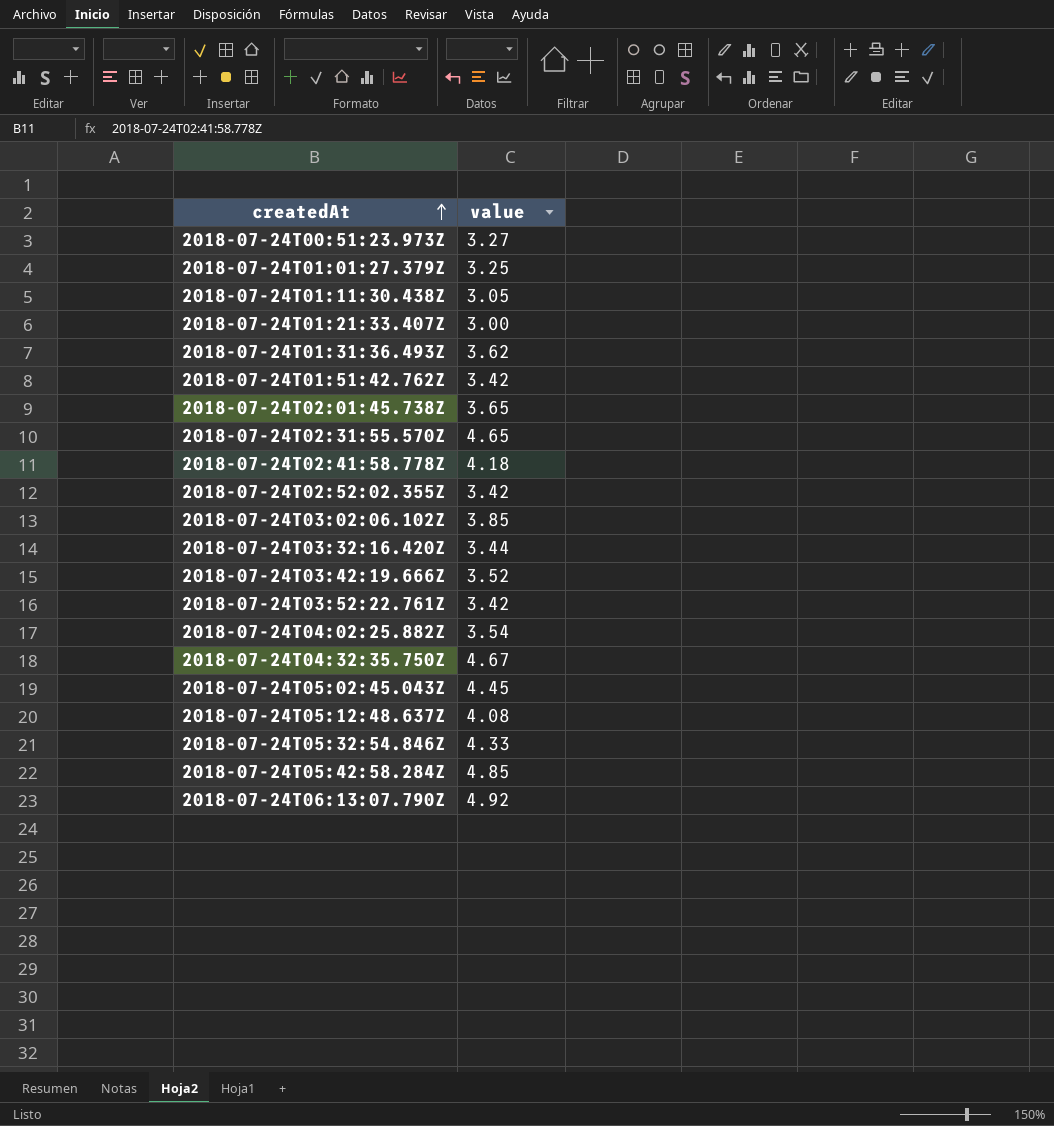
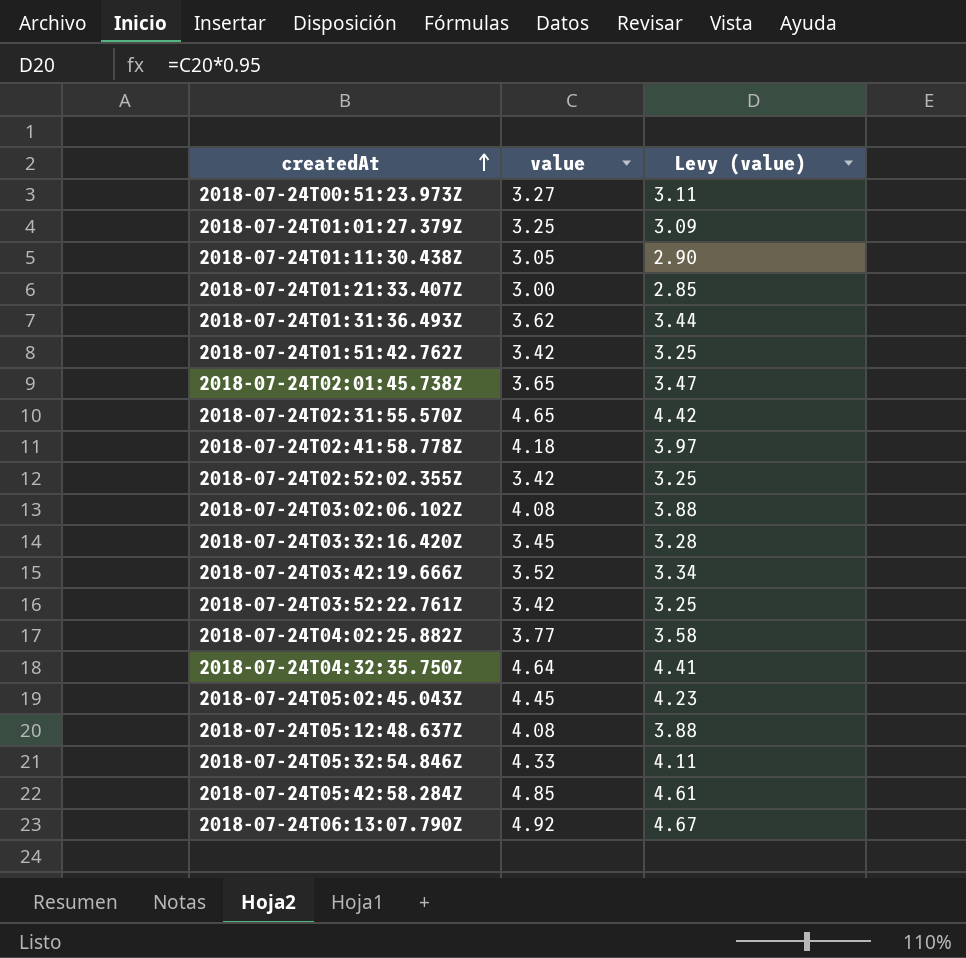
column Levy (value) | formula: none -> [value] * 0.95
2018-07-24T03:02:06.102Z | value: 3.85 -> 4.08
2018-07-24T03:32:16.420Z | value: 3.44 -> 3.45
2018-07-24T04:02:25.882Z | value: 3.54 -> 3.77
2018-07-24T04:32:35.750Z | value: 4.67 -> 4.64

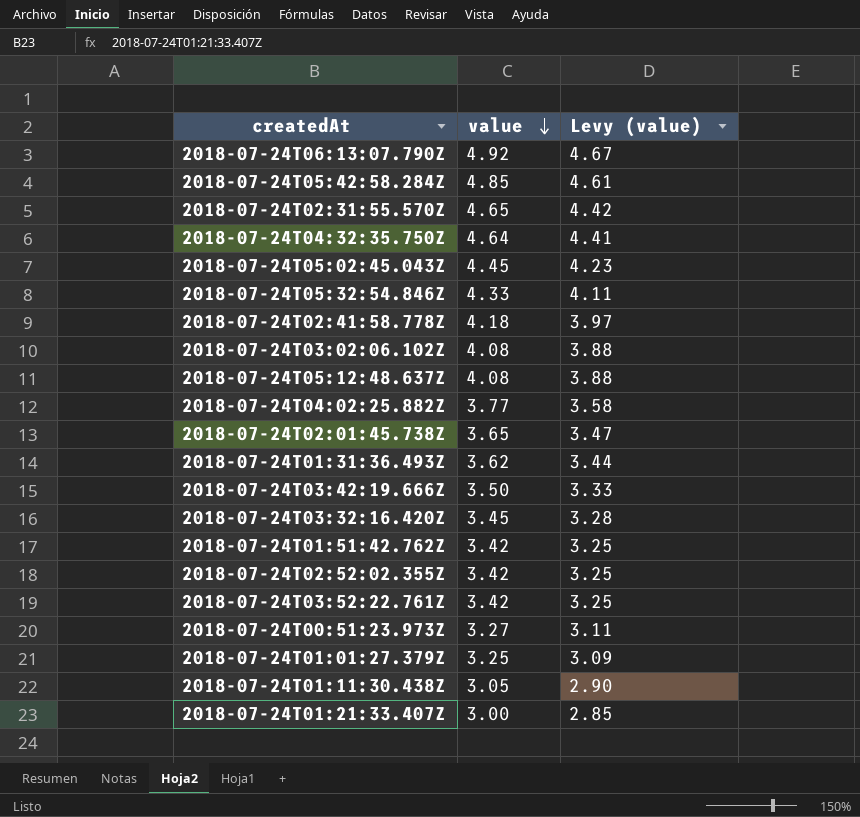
row order: createdAt ascending -> value descending
2018-07-24T03:42:19.666Z | value: 3.52 -> 3.50
2018-07-24T03:42:19.666Z | Levy (value): 3.34 -> 3.33

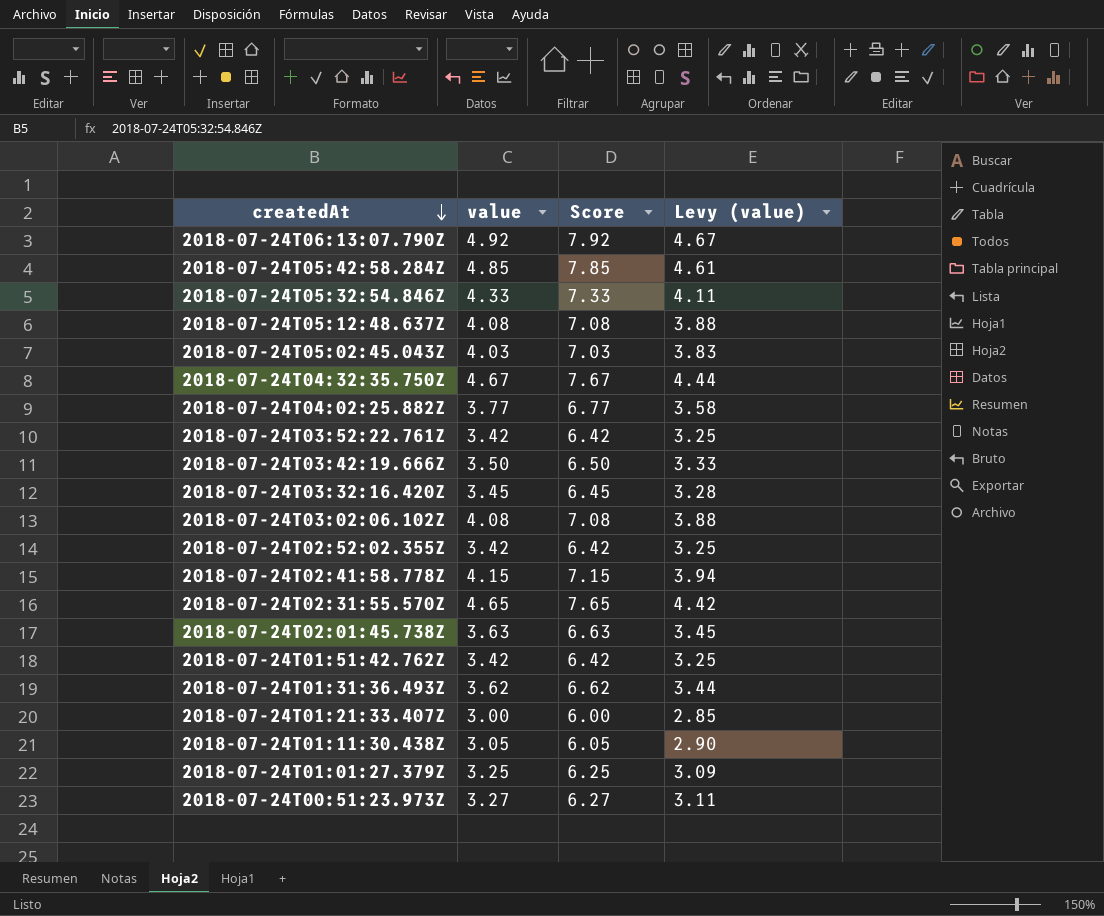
row order: value descending -> createdAt descending
column Score | formula: none -> [value] + 3
2018-07-24T05:02:45.043Z | value: 4.45 -> 4.03
2018-07-24T05:02:45.043Z | Levy (value): 4.23 -> 3.83
2018-07-24T04:32:35.750Z | value: 4.64 -> 4.67
2018-07-24T04:32:35.750Z | Levy (value): 4.41 -> 4.44
2018-07-24T02:41:58.778Z | value: 4.18 -> 4.15
2018-07-24T02:41:58.778Z | Levy (value): 3.97 -> 3.94
2018-07-24T02:01:45.738Z | value: 3.65 -> 3.63
2018-07-24T02:01:45.738Z | Levy (value): 3.47 -> 3.45

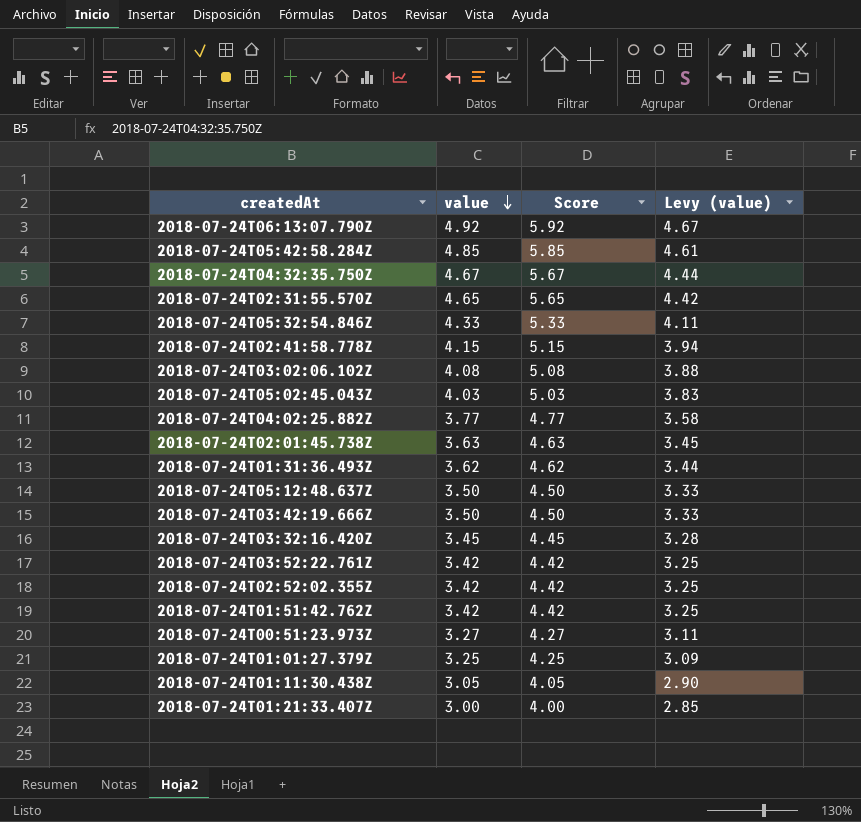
row order: createdAt descending -> value descending
column Score | formula: [value] + 3 -> [value] + 1
2018-07-24T05:12:48.637Z | value: 4.08 -> 3.50
2018-07-24T05:12:48.637Z | Levy (value): 3.88 -> 3.33

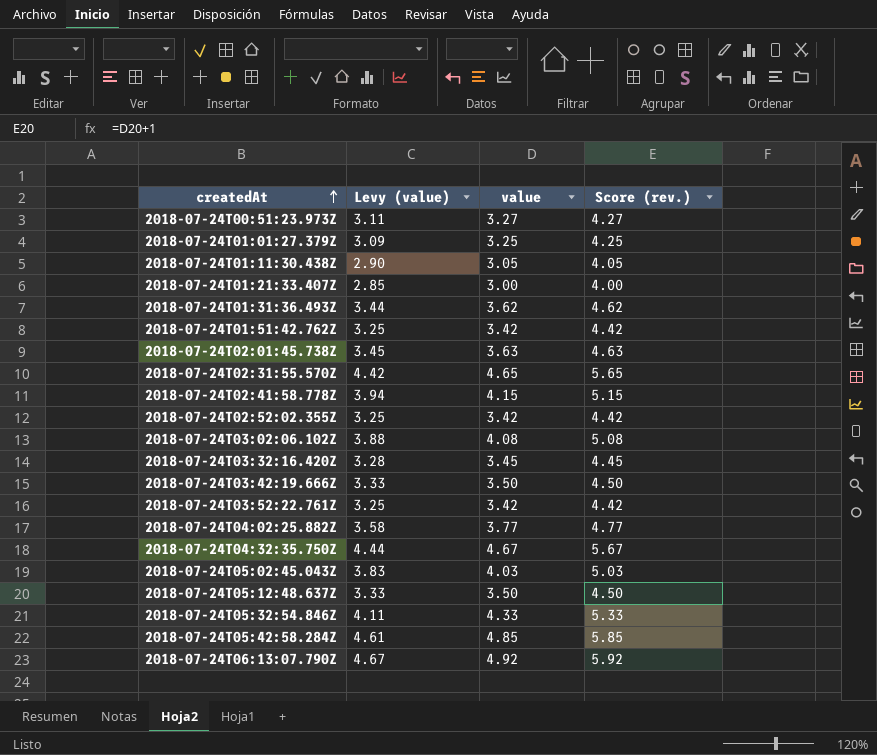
row order: value descending -> createdAt ascending
column Levy (value) | position: 4 -> 2
column name: Score -> Score (rev.)

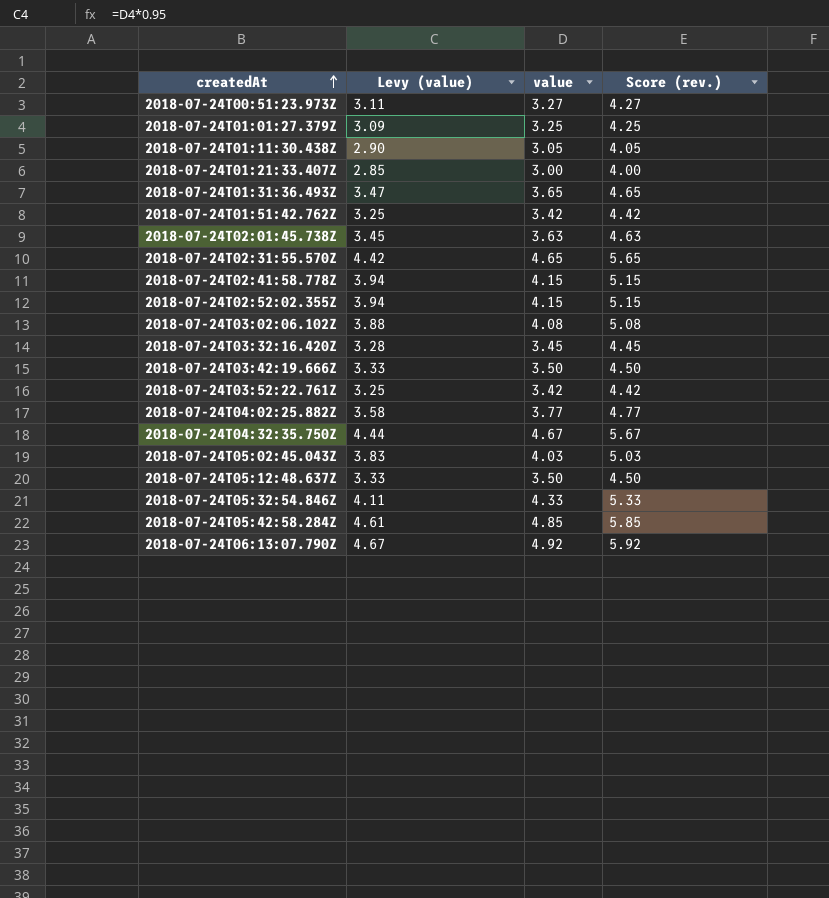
2018-07-24T01:31:36.493Z | Levy (value): 3.44 -> 3.47
2018-07-24T01:31:36.493Z | value: 3.62 -> 3.65
2018-07-24T01:31:36.493Z | Score (rev.): 4.62 -> 4.65
2018-07-24T02:52:02.355Z | Levy (value): 3.25 -> 3.94
2018-07-24T02:52:02.355Z | value: 3.42 -> 4.15
2018-07-24T02:52:02.355Z | Score (rev.): 4.42 -> 5.15

